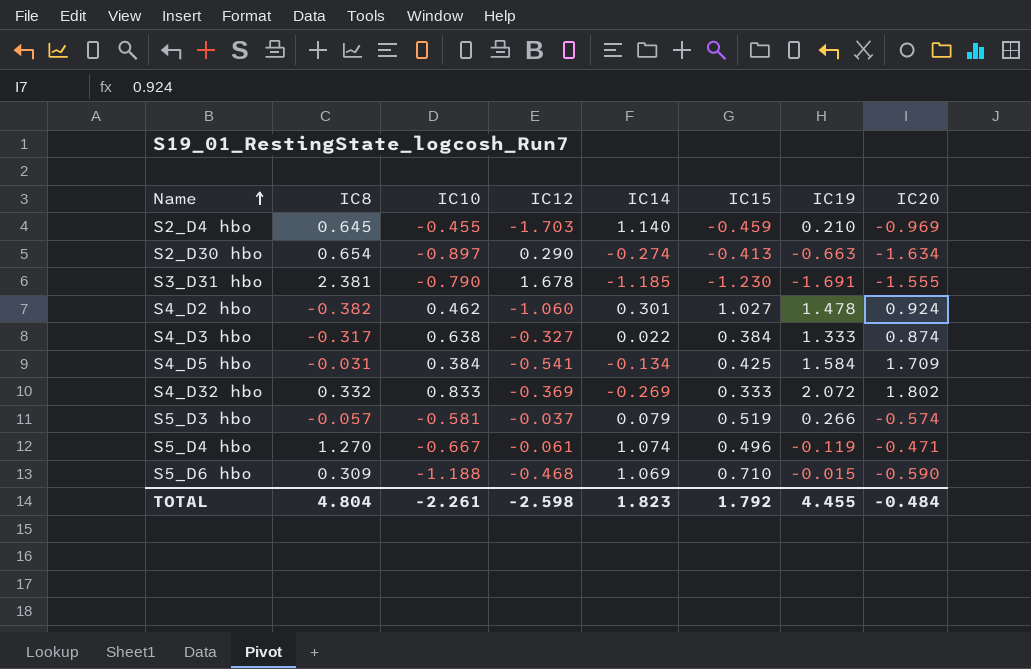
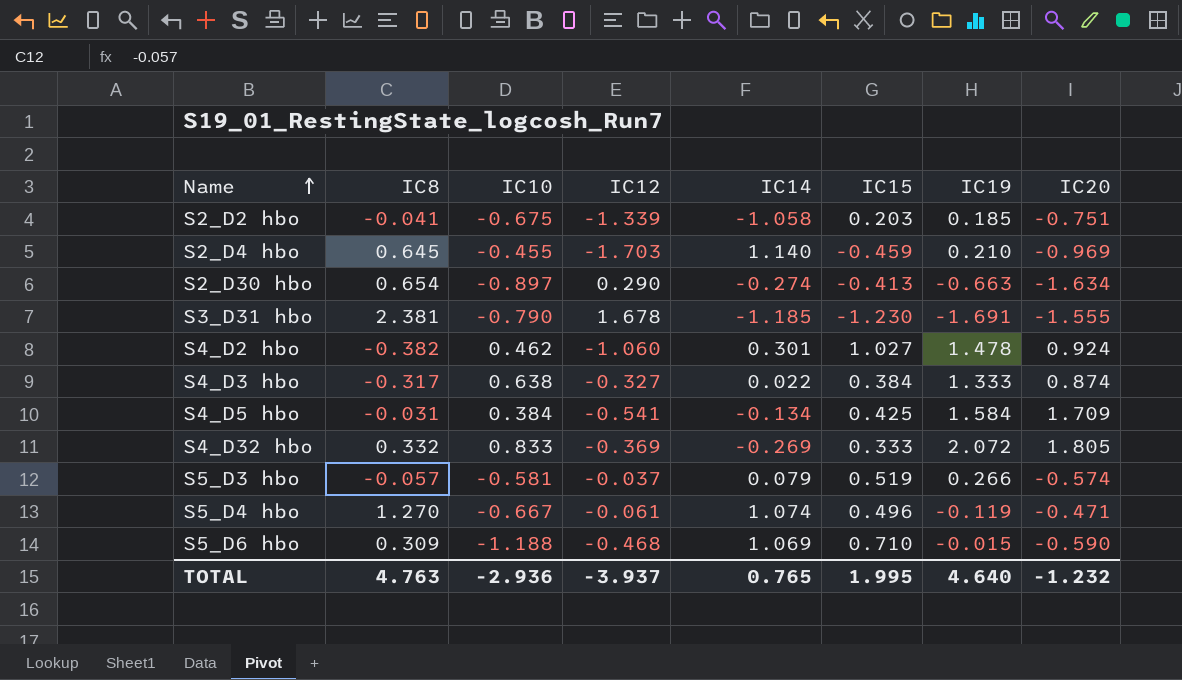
row S2_D2 hbo: none -> -0.041 | -0.675 | -1.339 | -1.058 | 0.203 | 0.185 | -0.751
S4_D32 hbo | IC20: 1.802 -> 1.805
TOTAL | IC8: 4.804 -> 4.763
TOTAL | IC10: -2.261 -> -2.936
TOTAL | IC12: -2.598 -> -3.937
TOTAL | IC14: 1.823 -> 0.765
TOTAL | IC15: 1.792 -> 1.995
TOTAL | IC19: 4.455 -> 4.640
TOTAL | IC20: -0.484 -> -1.232

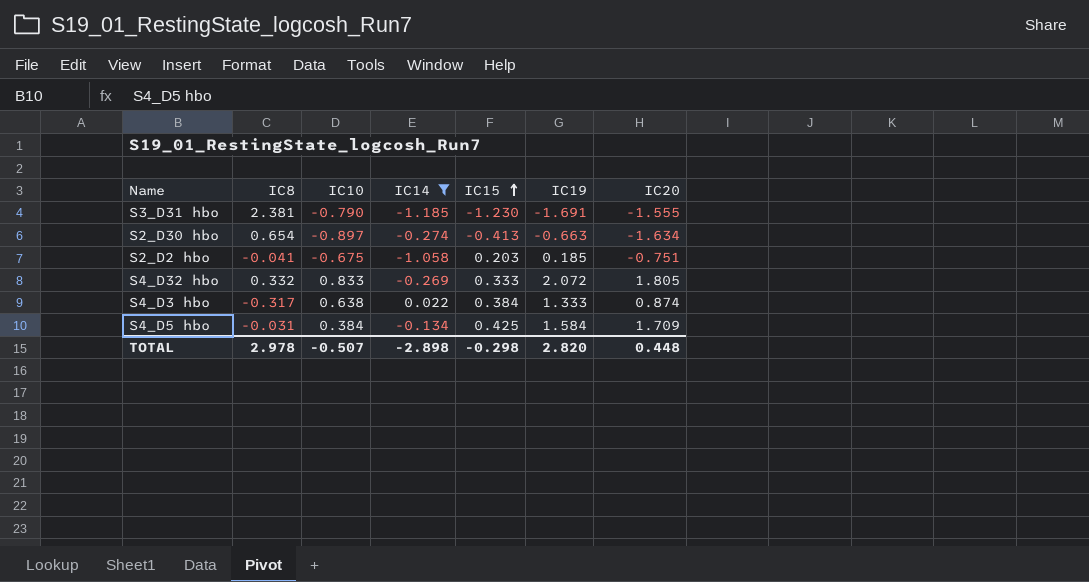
filter: none -> IC14 <= 0.022
row order: Name ascending -> IC15 ascending
column IC12 | position: 4 -> none
TOTAL | IC8: 4.763 -> 2.978
TOTAL | IC10: -2.936 -> -0.507
TOTAL | IC14: 0.765 -> -2.898
TOTAL | IC15: 1.995 -> -0.298
TOTAL | IC19: 4.640 -> 2.820
TOTAL | IC20: -1.232 -> 0.448

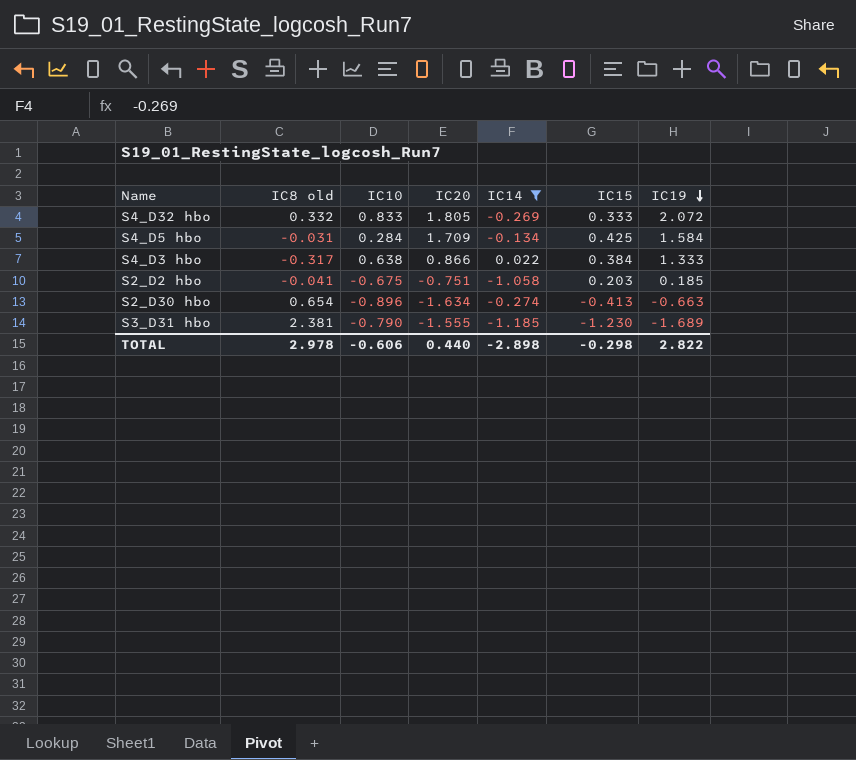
row order: IC15 ascending -> IC19 descending
column name: IC8 -> IC8 old
column IC20 | position: 7 -> 4
S4_D5 hbo | IC10: 0.384 -> 0.284
S4_D3 hbo | IC20: 0.874 -> 0.866
S2_D30 hbo | IC10: -0.897 -> -0.896
S3_D31 hbo | IC19: -1.691 -> -1.689
TOTAL | IC10: -0.507 -> -0.606
TOTAL | IC20: 0.448 -> 0.440
TOTAL | IC19: 2.820 -> 2.822

